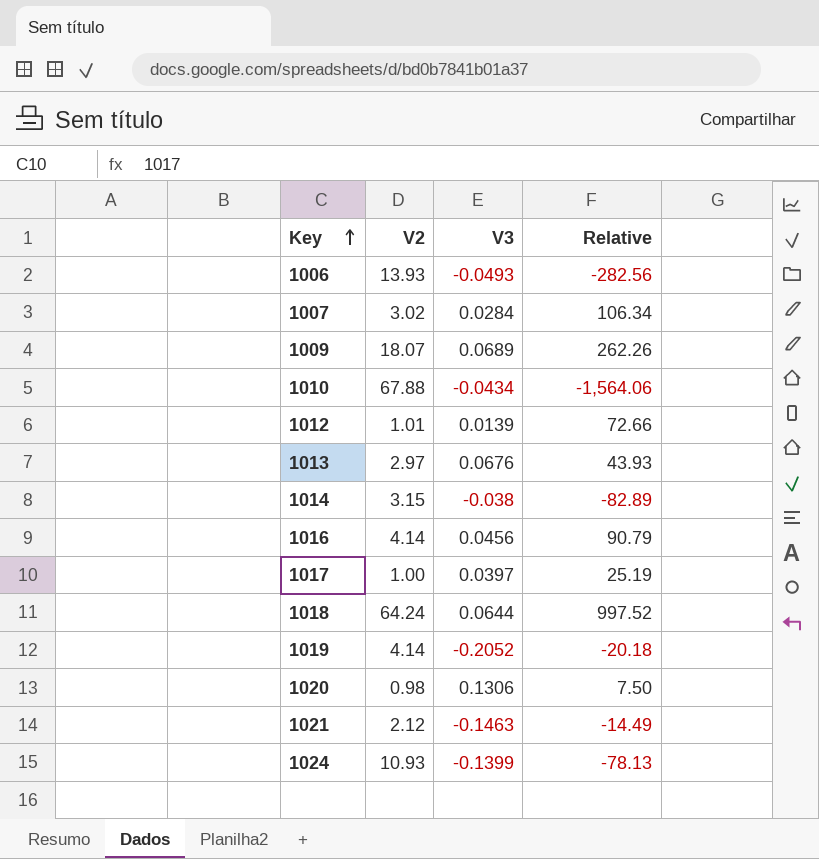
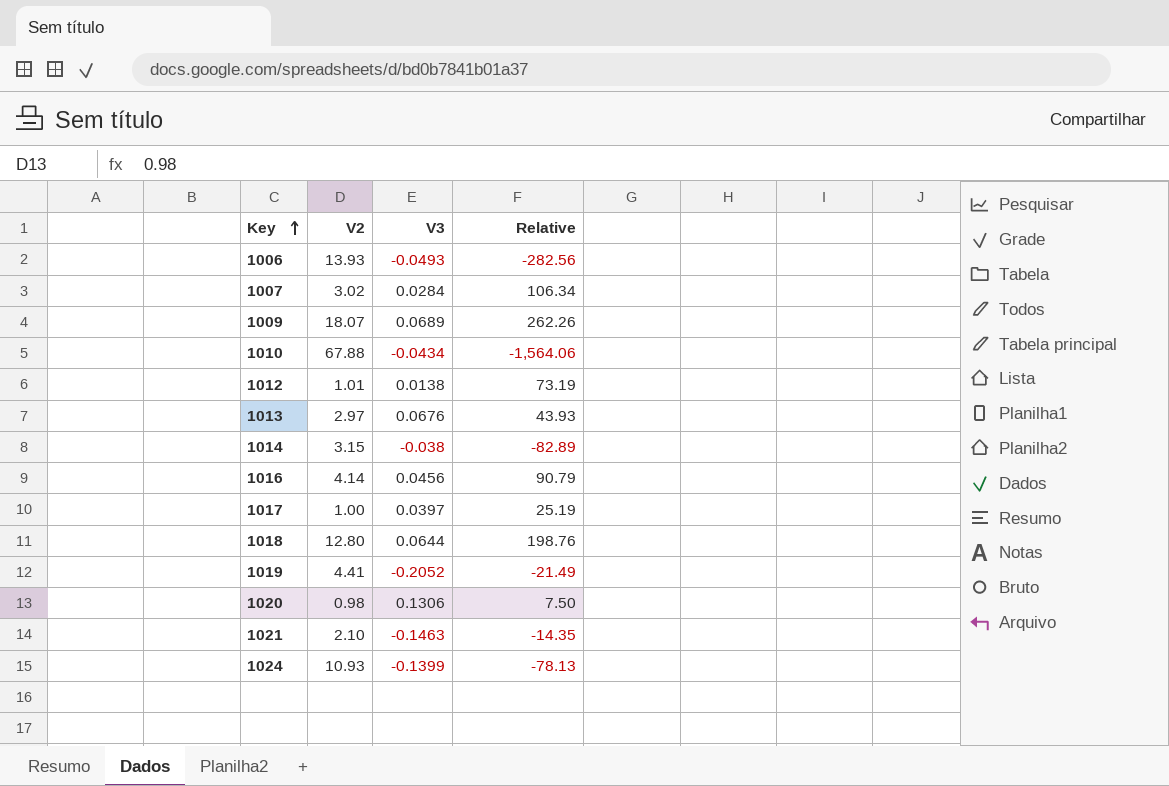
1012 | V3: 0.0139 -> 0.0138
1012 | Relative: 72.66 -> 73.19
1018 | V2: 64.24 -> 12.80
1018 | Relative: 997.52 -> 198.76
1019 | V2: 4.14 -> 4.41
1019 | Relative: -20.18 -> -21.49
1021 | V2: 2.12 -> 2.10
1021 | Relative: -14.49 -> -14.35

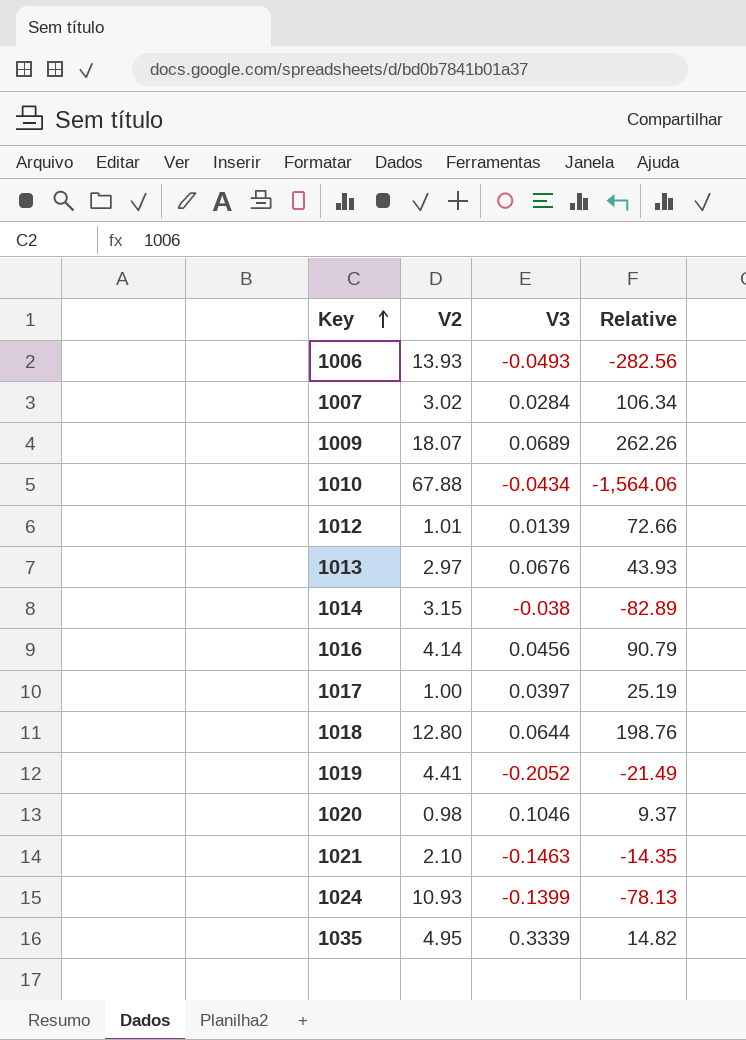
1012 | V3: 0.0138 -> 0.0139
1012 | Relative: 73.19 -> 72.66
1020 | V3: 0.1306 -> 0.1046
1020 | Relative: 7.50 -> 9.37
row 1035: none -> 4.95 | 0.3339 | 14.82

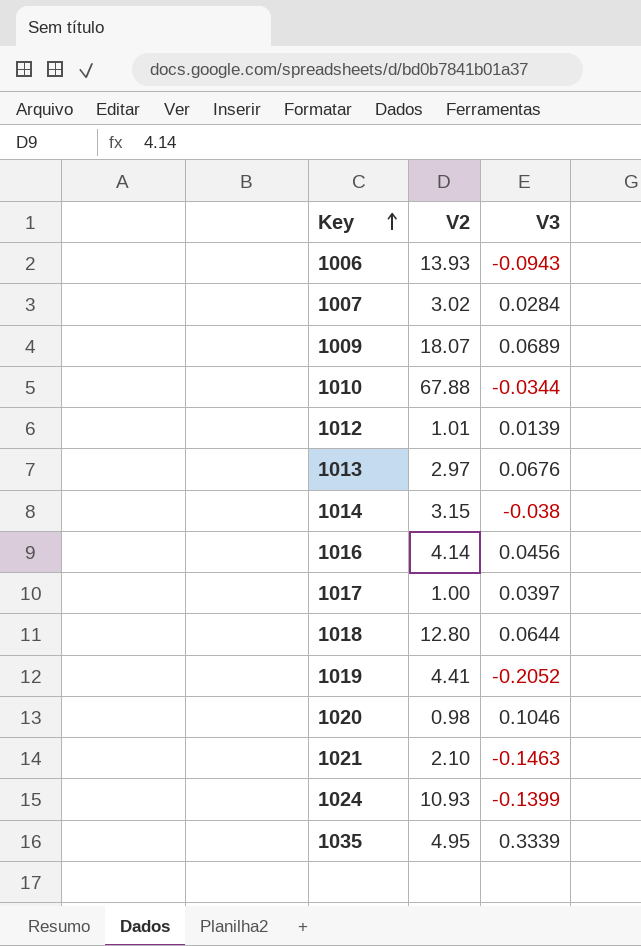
column Relative | formula: [V2] / [V3] -> none
1006 | V3: -0.0493 -> -0.0943
1010 | V3: -0.0434 -> -0.0344

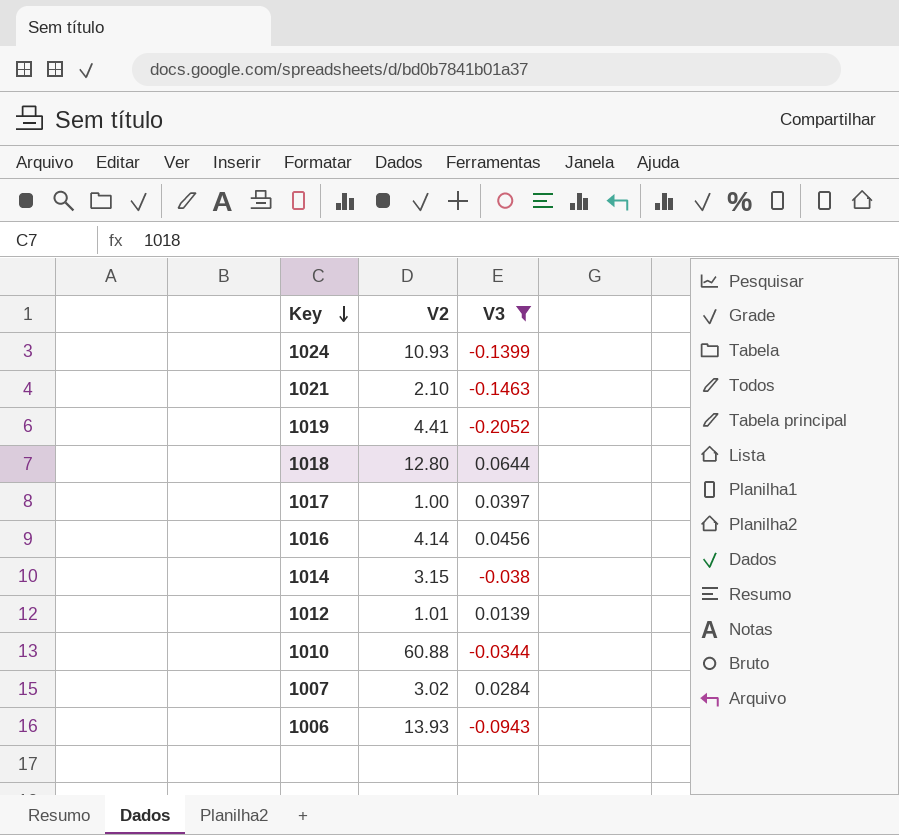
filter: none -> V3 <= 0.0644
row order: Key ascending -> Key descending
1010 | V2: 67.88 -> 60.88

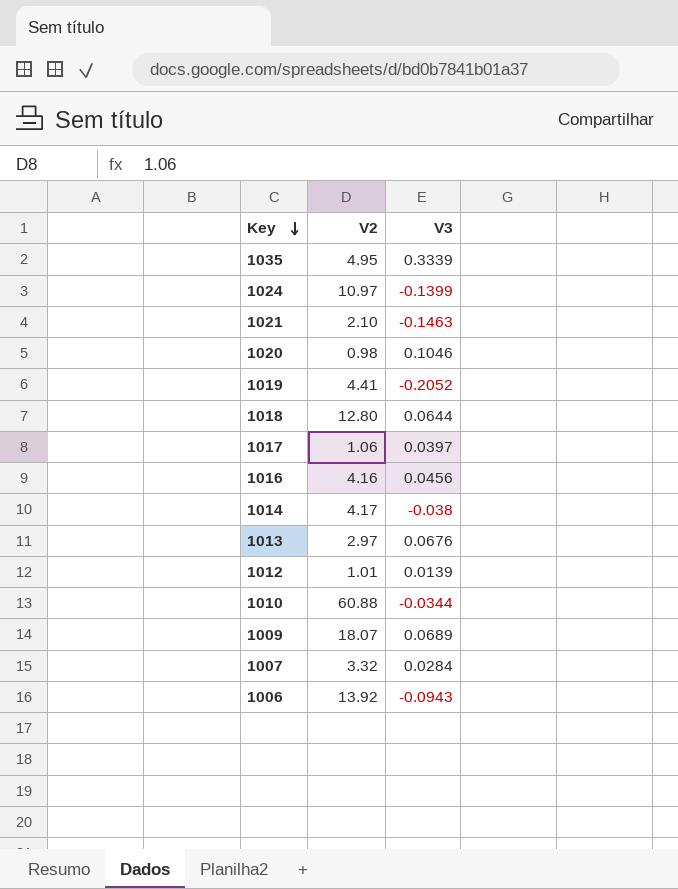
filter: V3 <= 0.0644 -> none
1024 | V2: 10.93 -> 10.97
1017 | V2: 1.00 -> 1.06
1016 | V2: 4.14 -> 4.16
1014 | V2: 3.15 -> 4.17
1007 | V2: 3.02 -> 3.32
1006 | V2: 13.93 -> 13.92

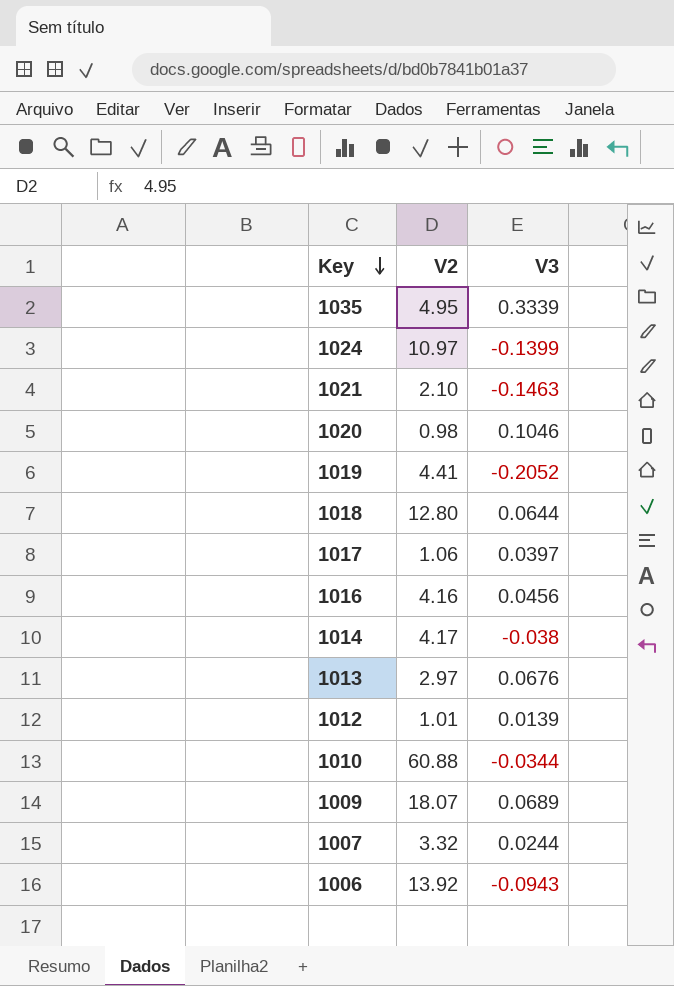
1007 | V3: 0.0284 -> 0.0244

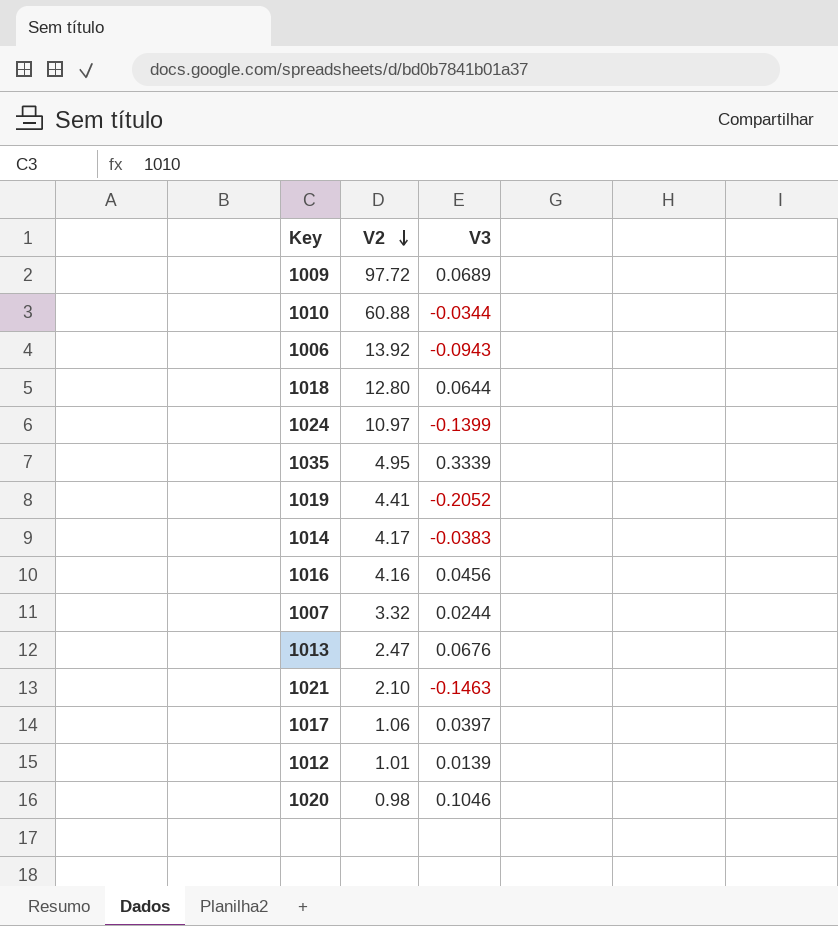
row order: Key descending -> V2 descending
1009 | V2: 18.07 -> 97.72
1014 | V3: -0.038 -> -0.0383
1013 | V2: 2.97 -> 2.47

